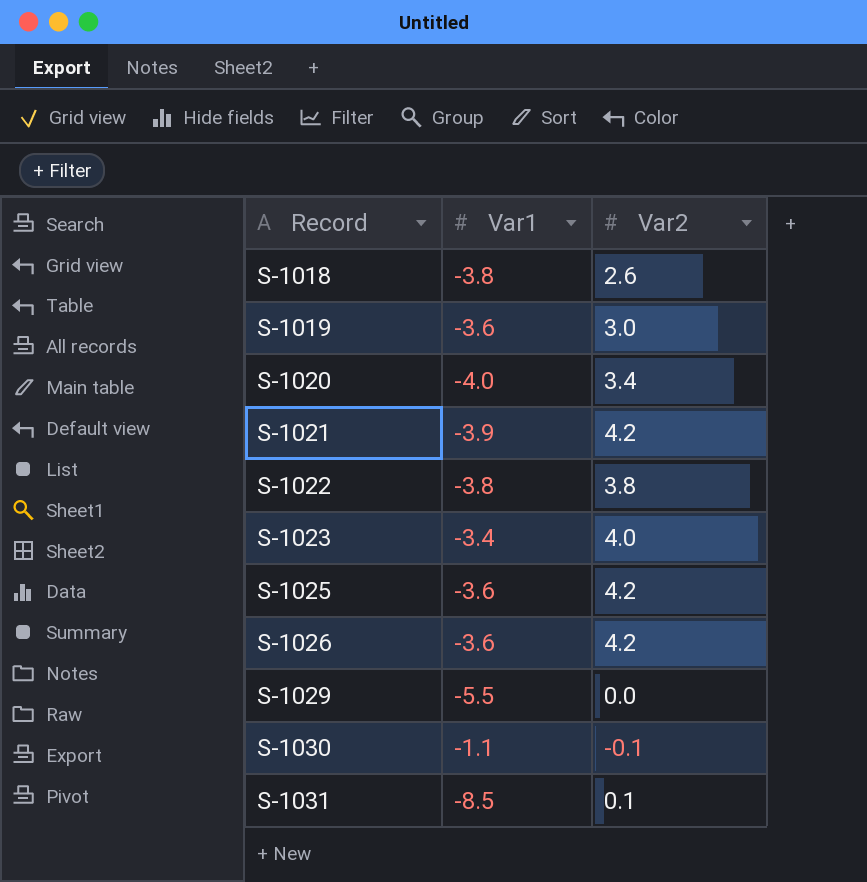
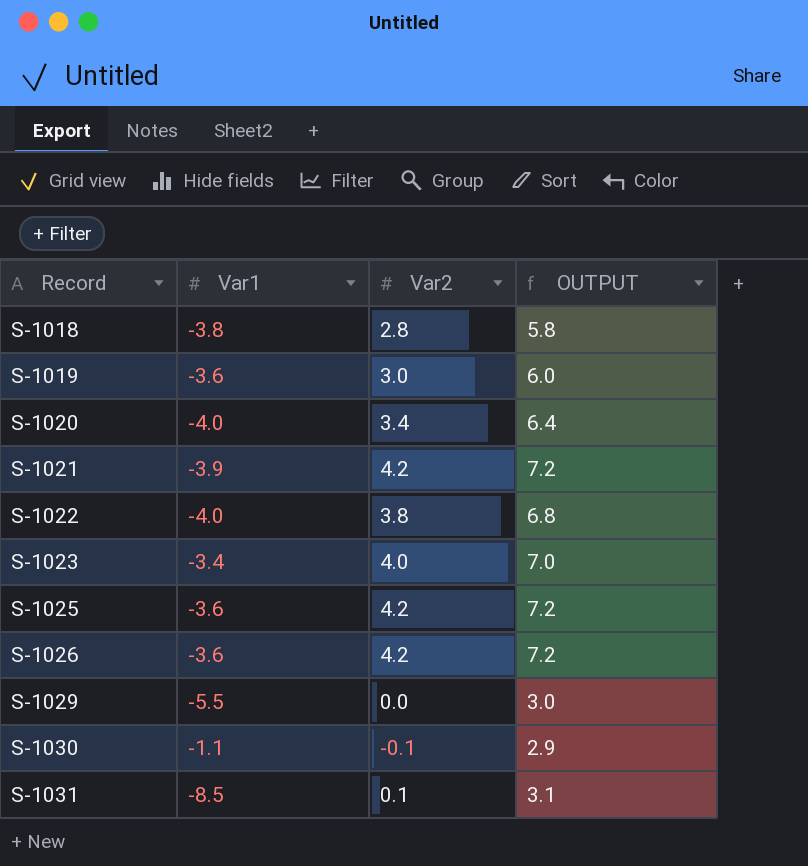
column OUTPUT | formula: none -> [Var2] + 3
S-1018 | Var2: 2.6 -> 2.8
S-1022 | Var1: -3.8 -> -4.0

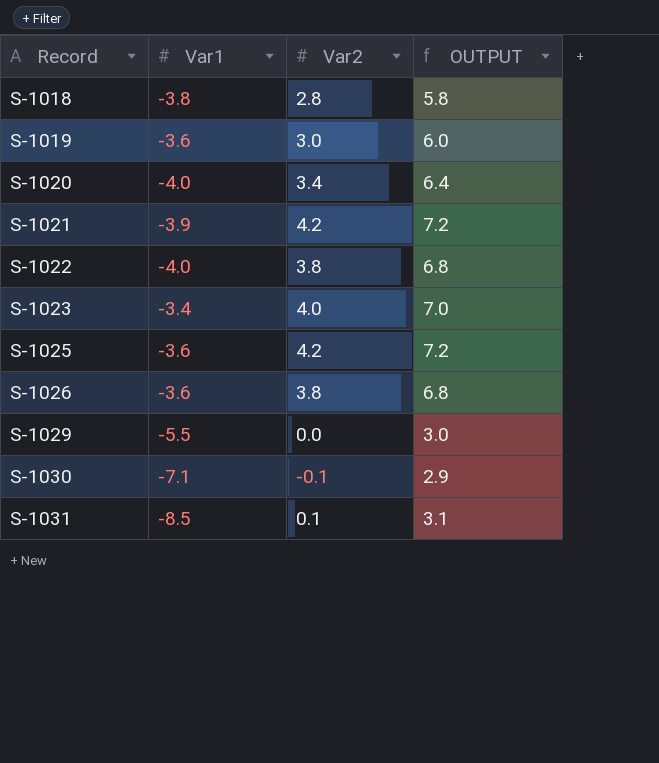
S-1026 | Var2: 4.2 -> 3.8
S-1026 | OUTPUT: 7.2 -> 6.8
S-1030 | Var1: -1.1 -> -7.1

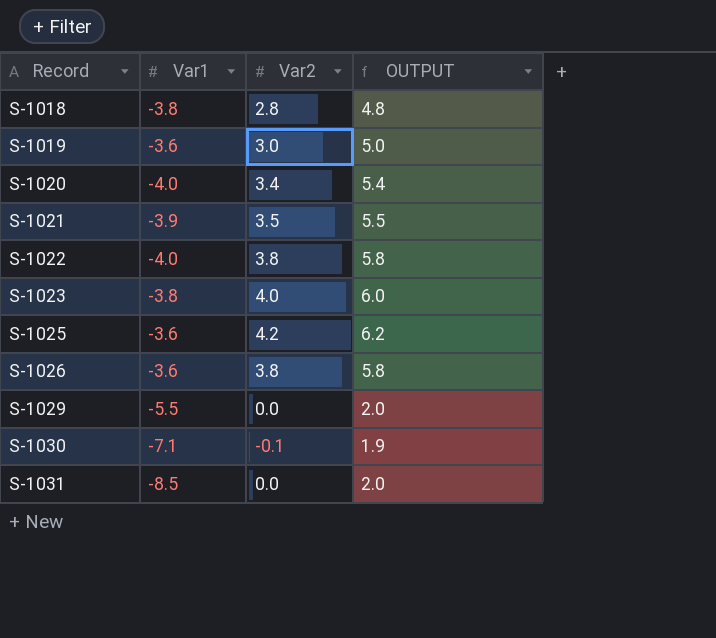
column OUTPUT | formula: [Var2] + 3 -> [Var2] + 2
S-1021 | Var2: 4.2 -> 3.5
S-1023 | Var1: -3.4 -> -3.8
S-1031 | Var2: 0.1 -> 0.0

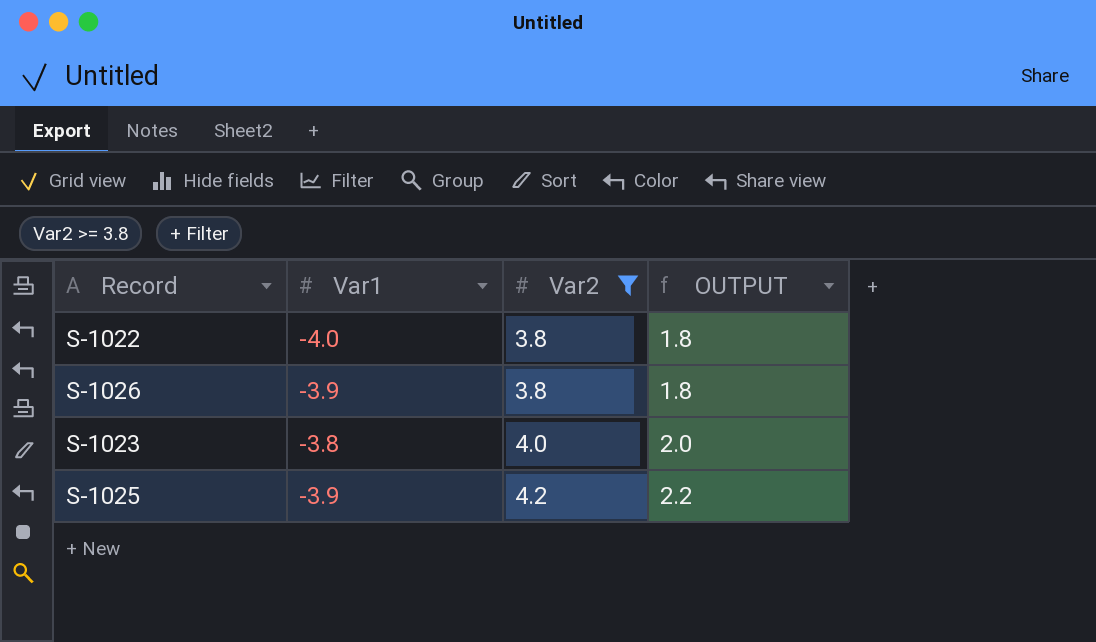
filter: none -> Var2 >= 3.8
row order: Record ascending -> Var2 ascending
column OUTPUT | formula: [Var2] + 2 -> [Var2] - 2
S-1026 | Var1: -3.6 -> -3.9
S-1025 | Var1: -3.6 -> -3.9

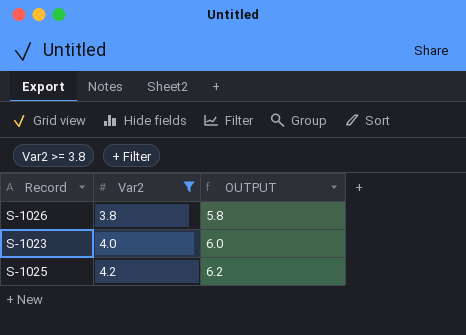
column Var1 | position: 2 -> none
column OUTPUT | formula: [Var2] - 2 -> [Var2] + 2
row S-1022: -4.0 | 3.8 | 1.8 -> none

